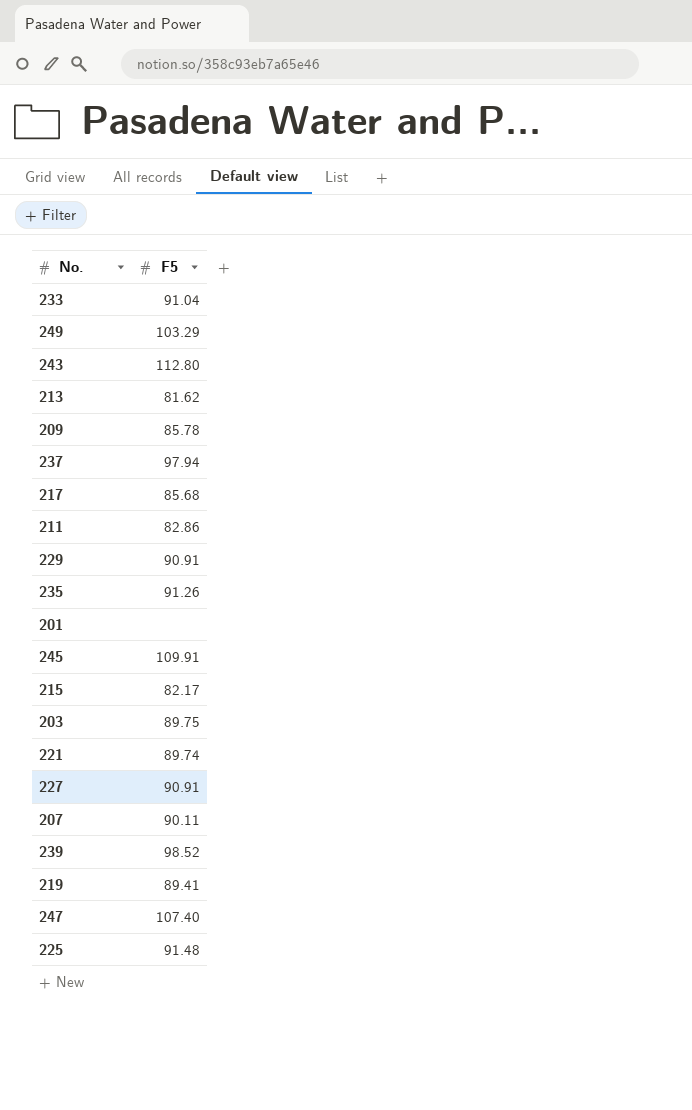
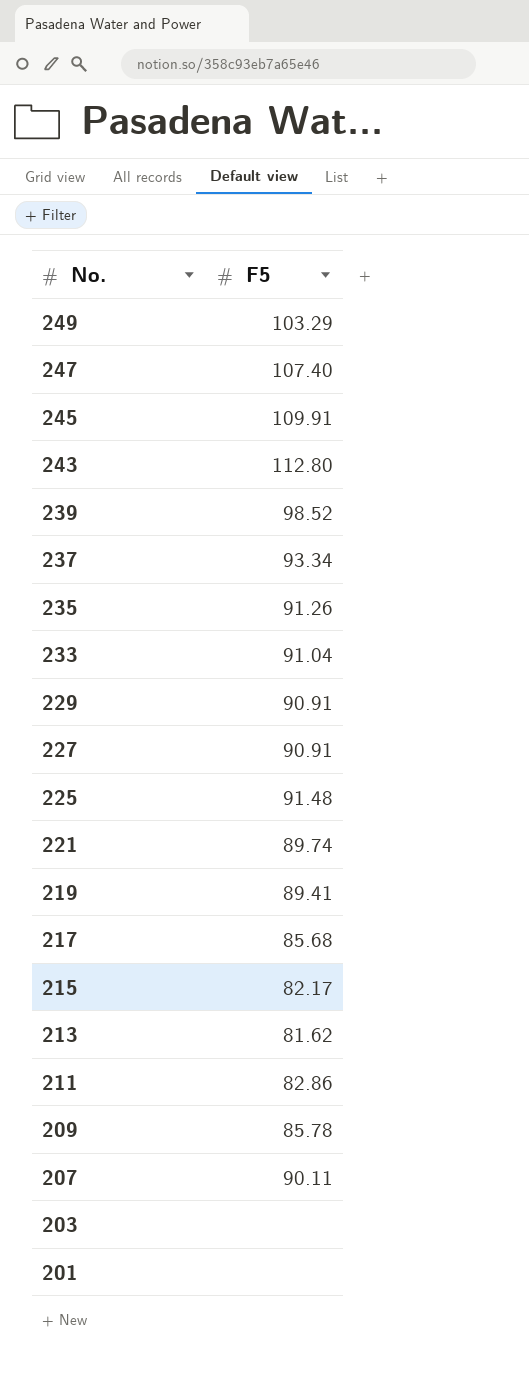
row order: none -> No. descending
237 | F5: 97.94 -> 93.34
203 | F5: 89.75 -> none

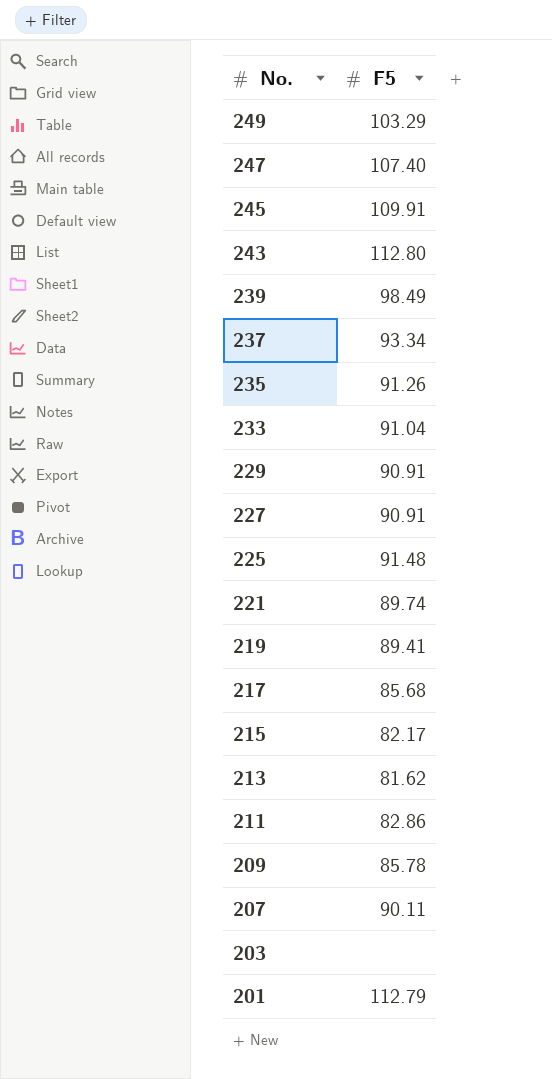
239 | F5: 98.52 -> 98.49
201 | F5: none -> 112.79

